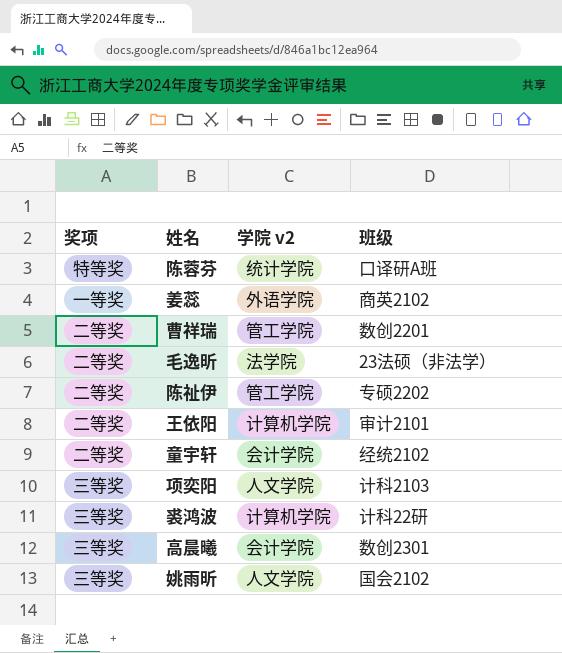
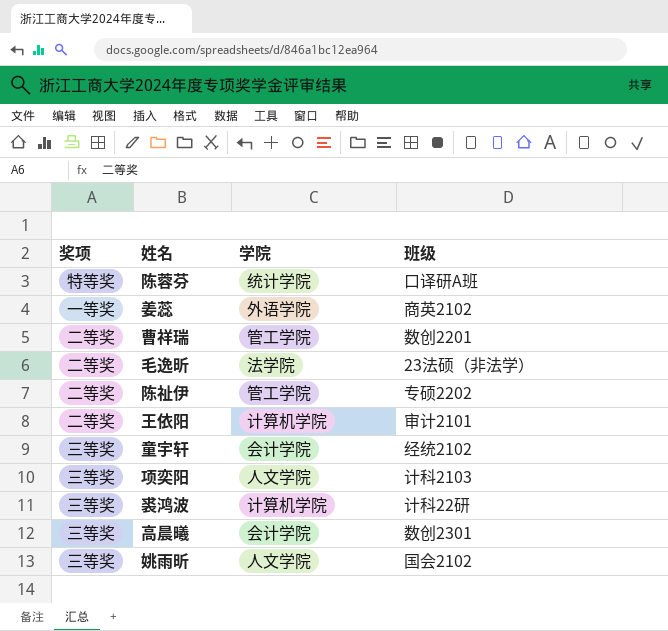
column name: 学院 v2 -> 学院
童宇轩 | 奖项: 二等奖 -> 三等奖

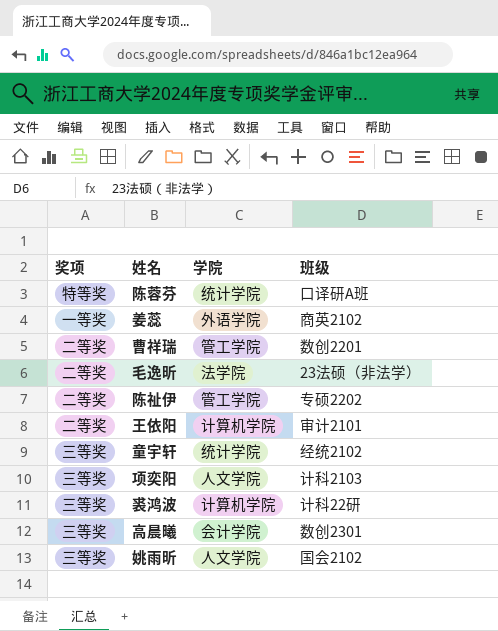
童宇轩 | 学院: 会计学院 -> 统计学院

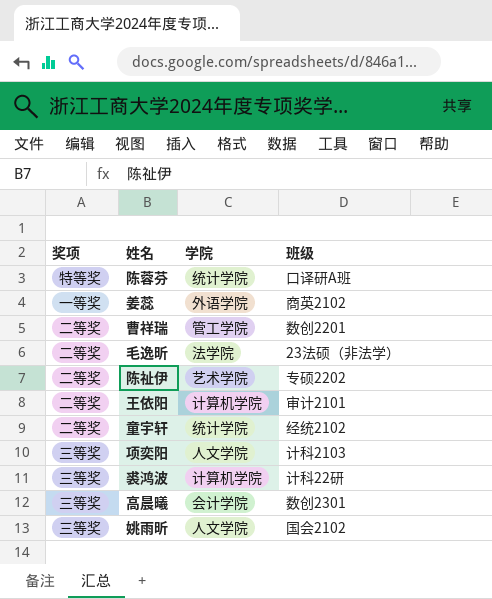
陈祉伊 | 学院: 管工学院 -> 艺术学院
童宇轩 | 奖项: 三等奖 -> 二等奖

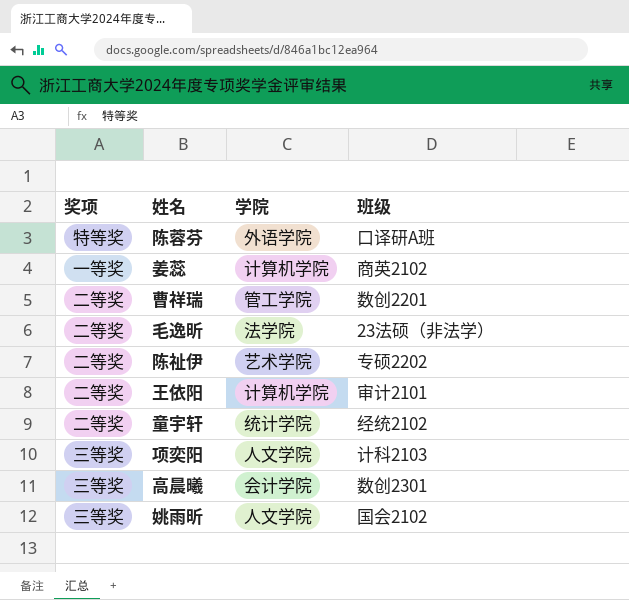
row 裘鸿波: 三等奖 | 计算机学院 | 计科22研 -> none
陈蓉芬 | 学院: 统计学院 -> 外语学院
姜蕊 | 学院: 外语学院 -> 计算机学院

